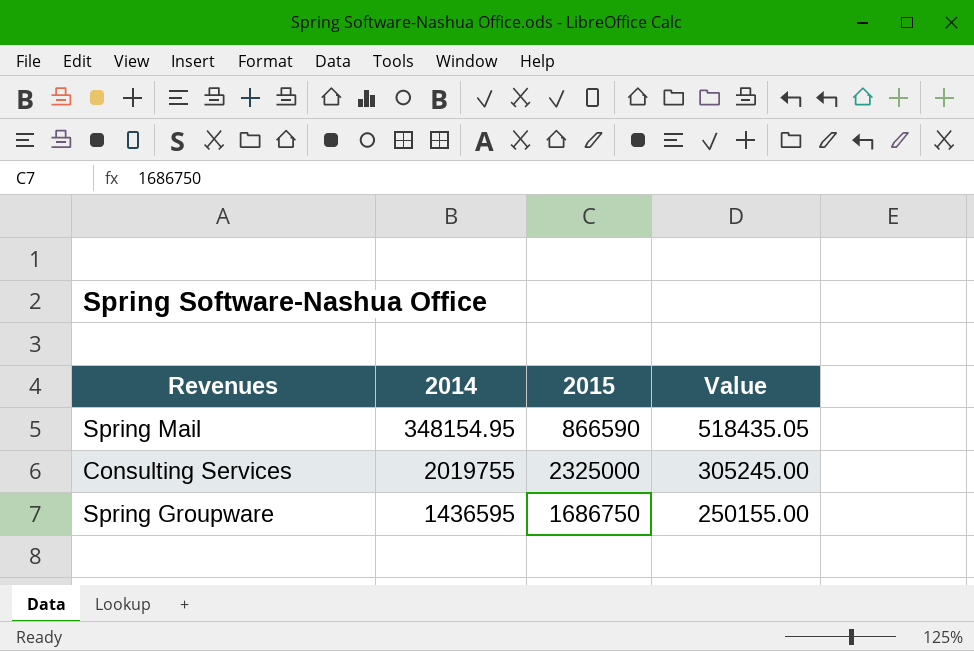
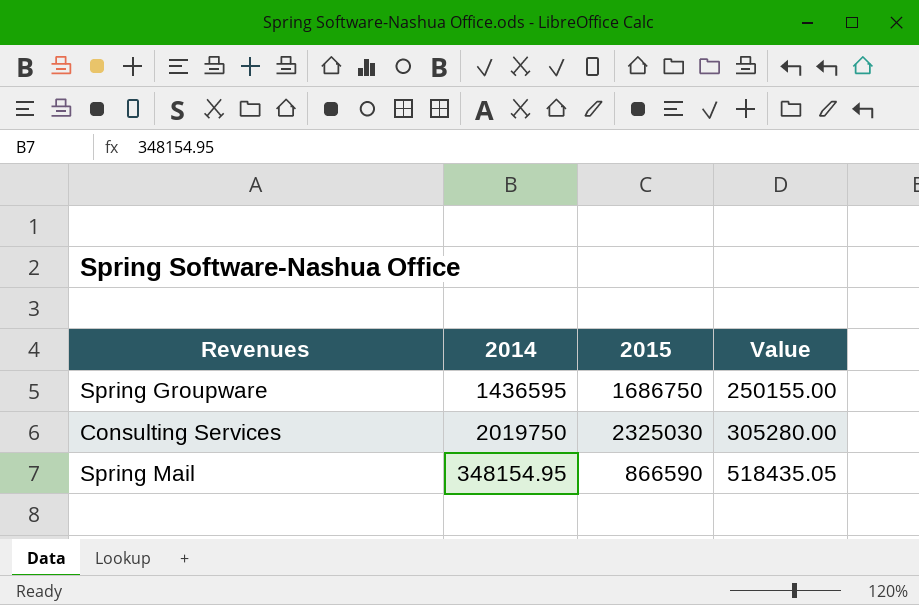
row order: Value descending -> Value ascending
Consulting Services | 2014: 2019755 -> 2019750
Consulting Services | 2015: 2325000 -> 2325030
Consulting Services | Value: 305245.00 -> 305280.00

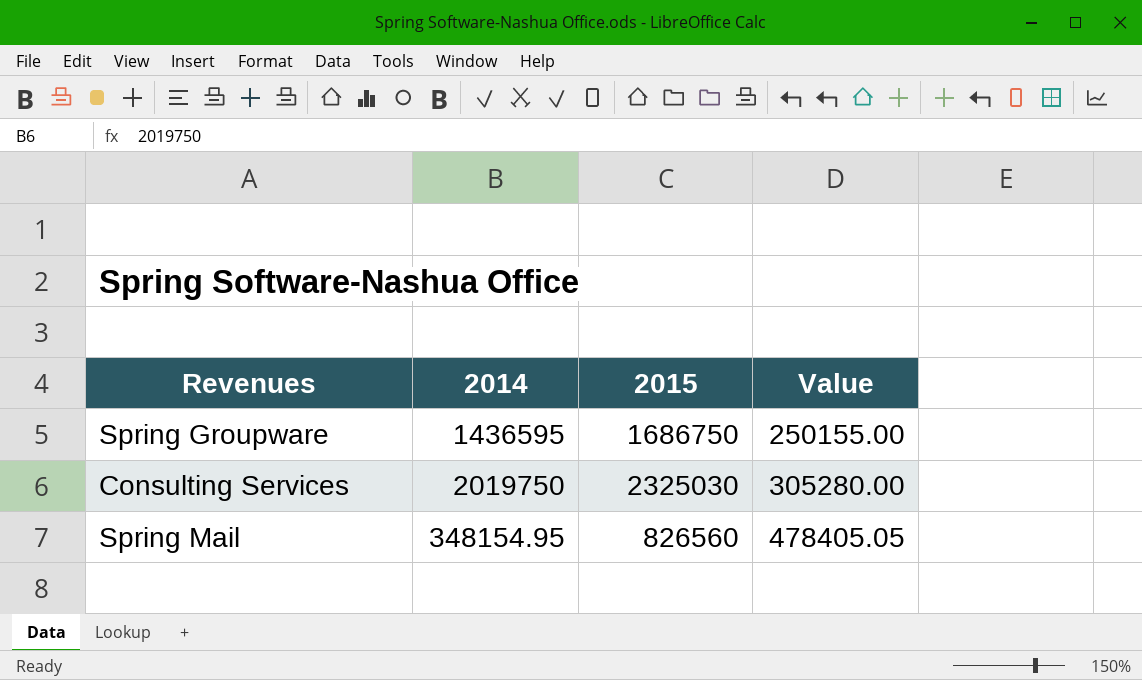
Spring Mail | 2015: 866590 -> 826560
Spring Mail | Value: 518435.05 -> 478405.05

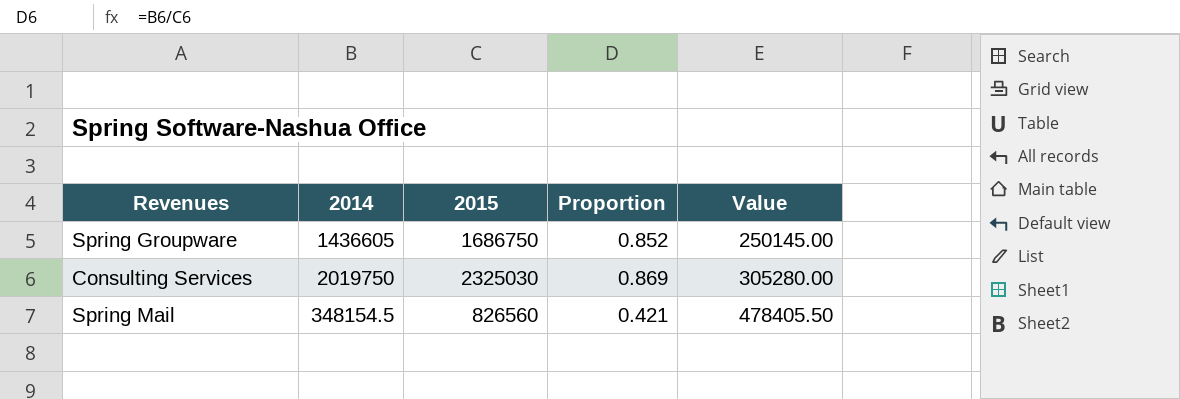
column Proportion | formula: none -> [2014] / [2015]
Spring Groupware | 2014: 1436595 -> 1436605
Spring Groupware | Value: 250155.00 -> 250145.00
Spring Mail | 2014: 348154.95 -> 348154.5
Spring Mail | Value: 478405.05 -> 478405.50

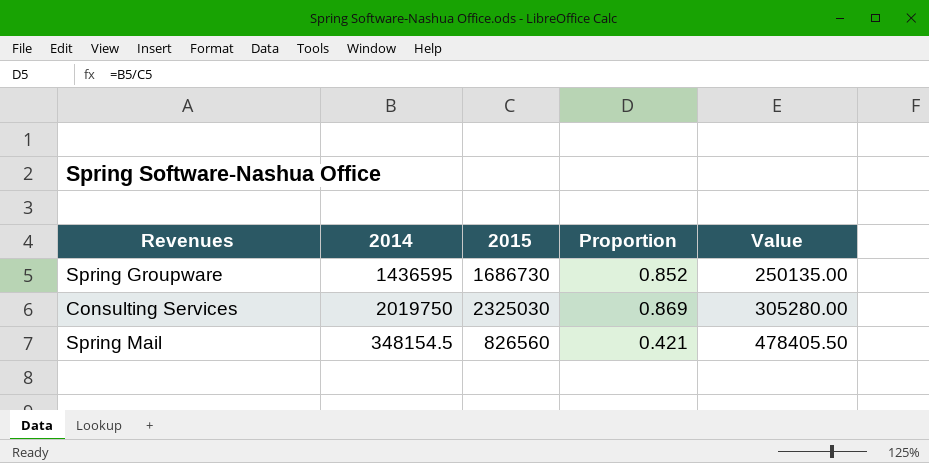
Spring Groupware | 2014: 1436605 -> 1436595
Spring Groupware | 2015: 1686750 -> 1686730
Spring Groupware | Value: 250145.00 -> 250135.00

